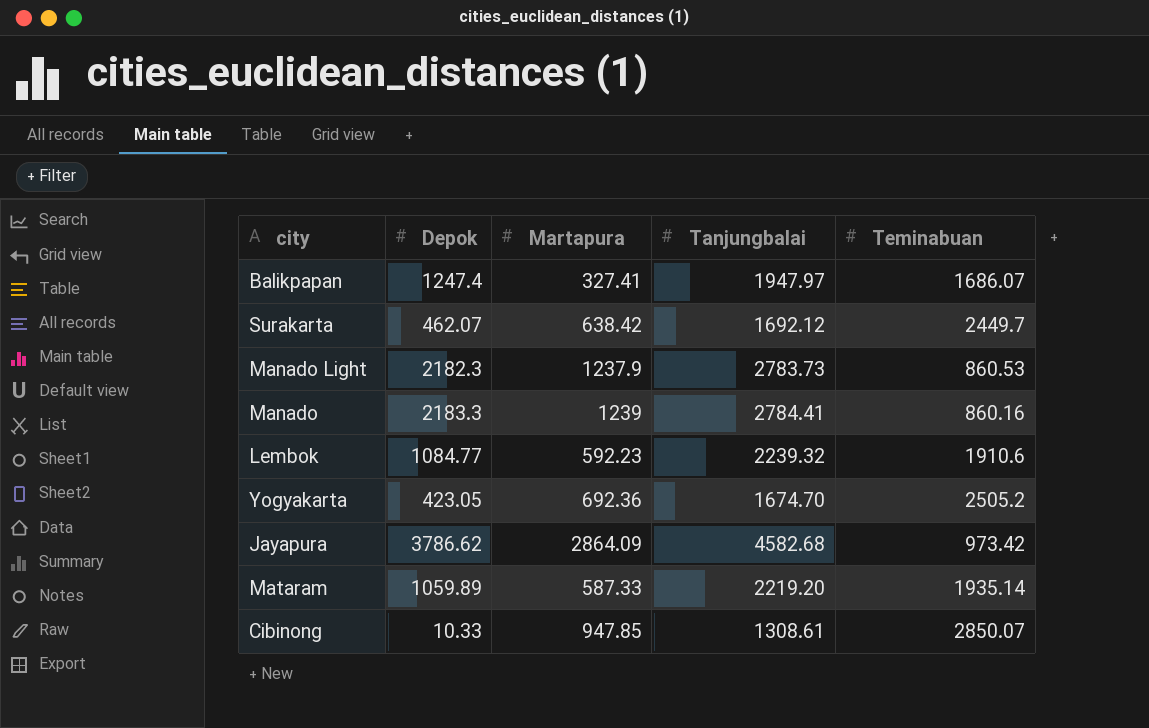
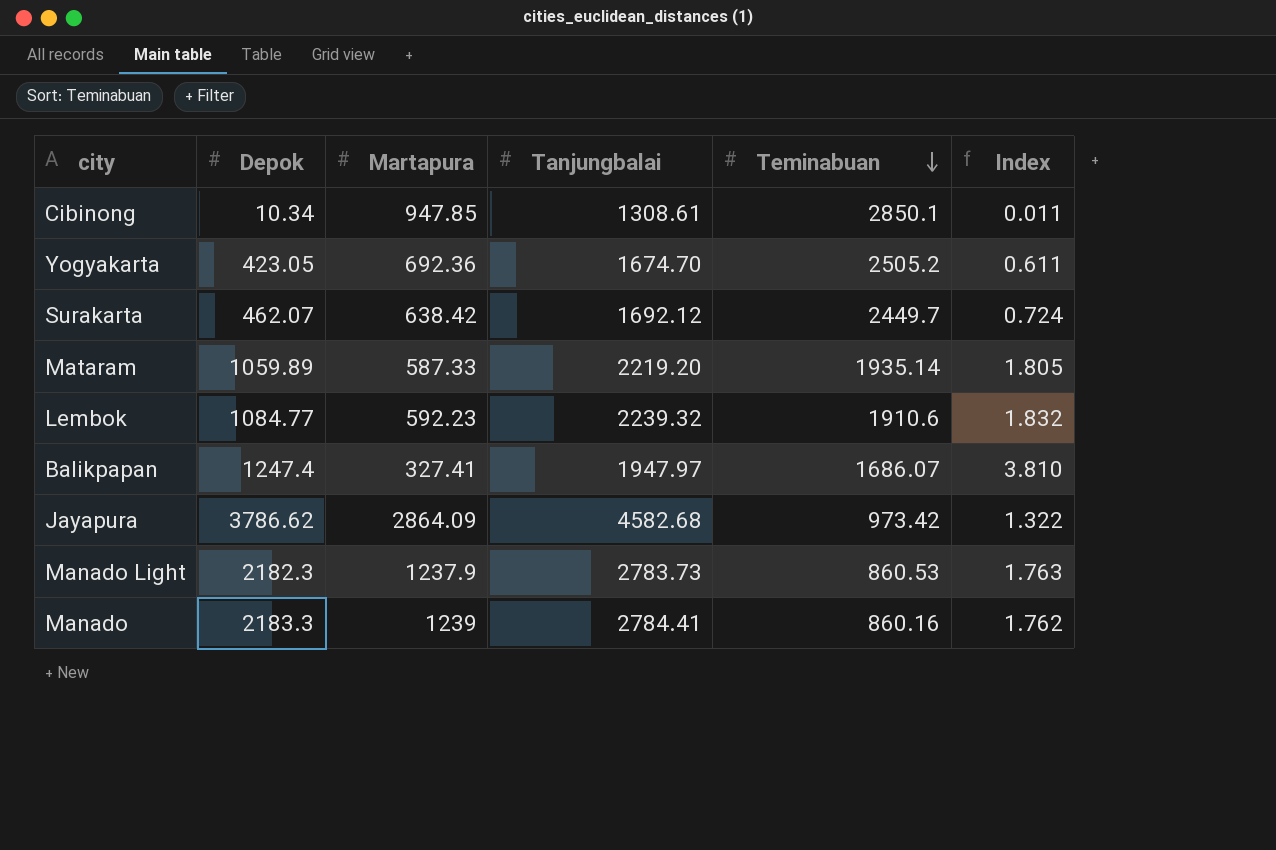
row order: none -> Teminabuan descending
column Index | formula: none -> [Depok] / [Martapura]
Cibinong | Depok: 10.33 -> 10.34
Cibinong | Teminabuan: 2850.07 -> 2850.1

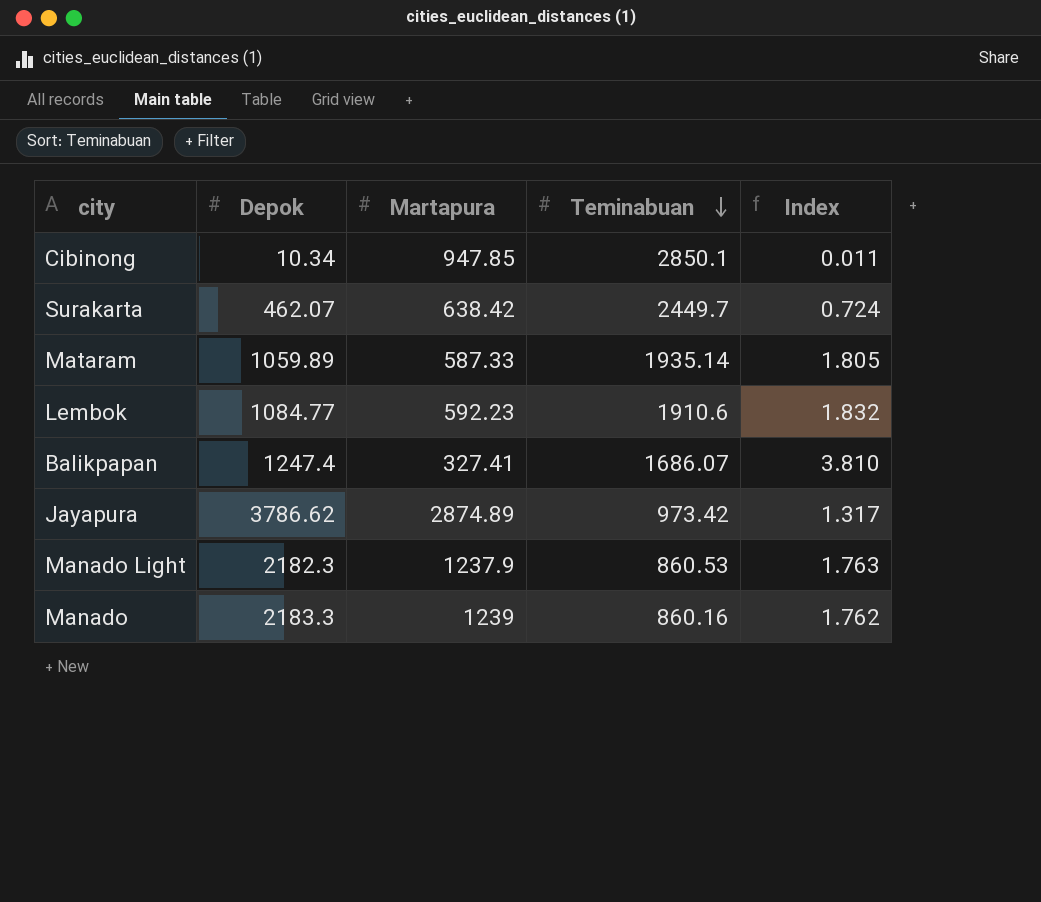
column Tanjungbalai | position: 4 -> none
row Yogyakarta: 423.05 | 692.36 | 1674.70 | 2505.2 | 0.611 -> none
Jayapura | Martapura: 2864.09 -> 2874.89
Jayapura | Index: 1.322 -> 1.317

